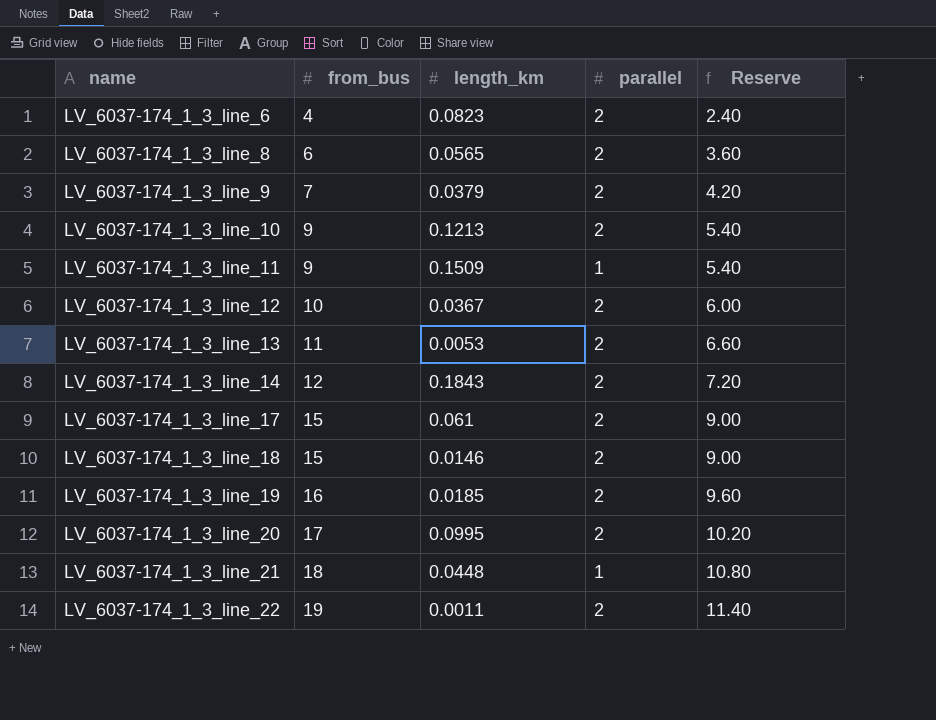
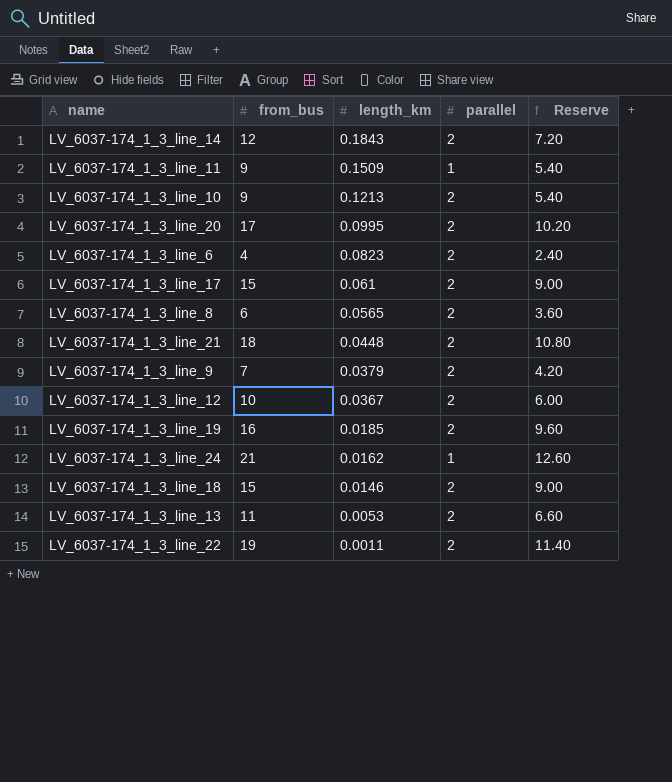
row order: name ascending -> length_km descending
LV_6037-174_1_3_line_21 | parallel: 1 -> 2
row LV_6037-174_1_3_line_24: none -> 21 | 0.0162 | 1 | 12.60

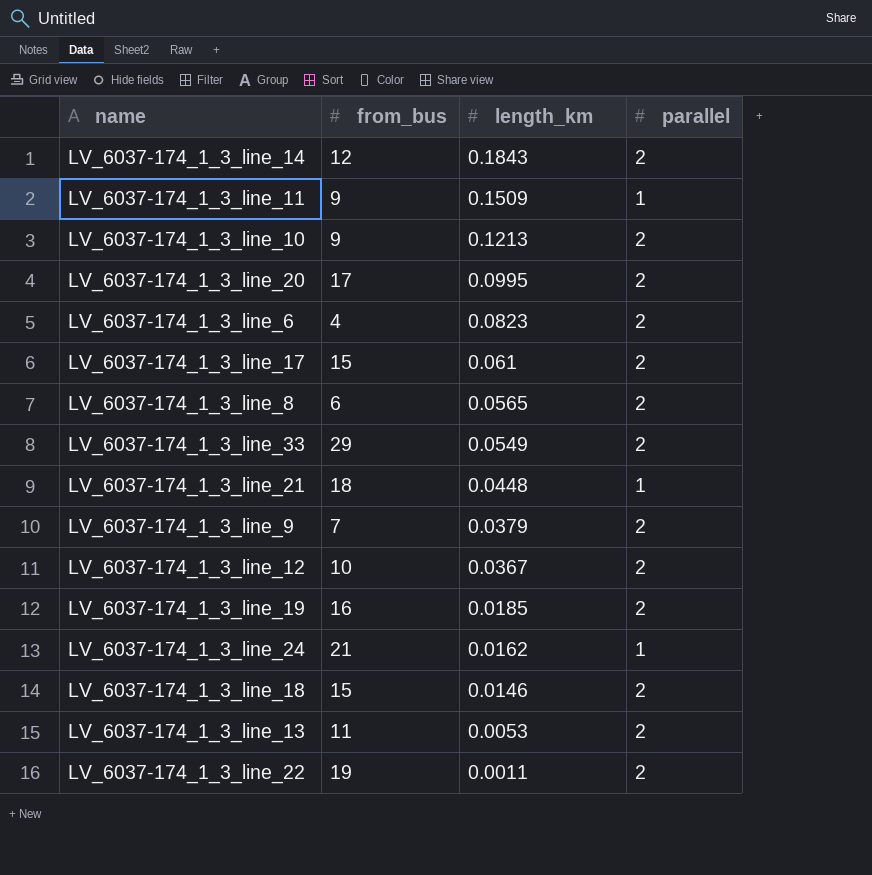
column Reserve | formula: [from_bus] * 0.6 -> none
row LV_6037-174_1_3_line_33: none -> 29 | 0.0549 | 2
LV_6037-174_1_3_line_21 | parallel: 2 -> 1

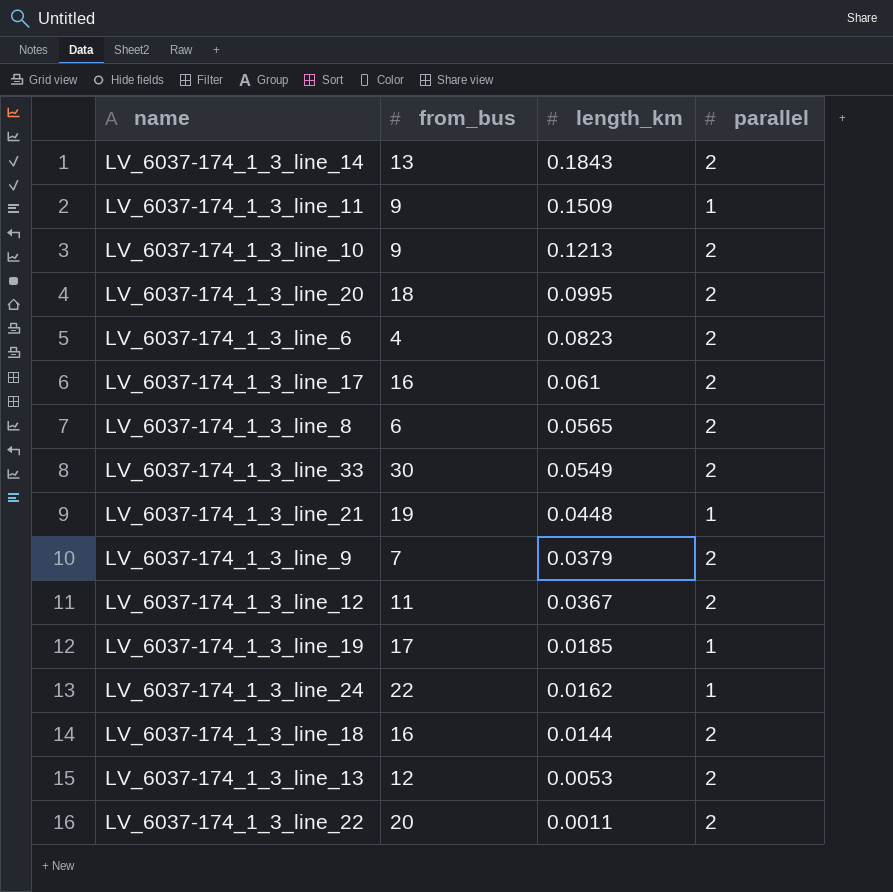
LV_6037-174_1_3_line_14 | from_bus: 12 -> 13
LV_6037-174_1_3_line_20 | from_bus: 17 -> 18
LV_6037-174_1_3_line_17 | from_bus: 15 -> 16
LV_6037-174_1_3_line_33 | from_bus: 29 -> 30
LV_6037-174_1_3_line_21 | from_bus: 18 -> 19
LV_6037-174_1_3_line_12 | from_bus: 10 -> 11
LV_6037-174_1_3_line_19 | from_bus: 16 -> 17
LV_6037-174_1_3_line_19 | parallel: 2 -> 1
LV_6037-174_1_3_line_24 | from_bus: 21 -> 22
LV_6037-174_1_3_line_18 | from_bus: 15 -> 16
LV_6037-174_1_3_line_18 | length_km: 0.0146 -> 0.0144
LV_6037-174_1_3_line_13 | from_bus: 11 -> 12
LV_6037-174_1_3_line_22 | from_bus: 19 -> 20

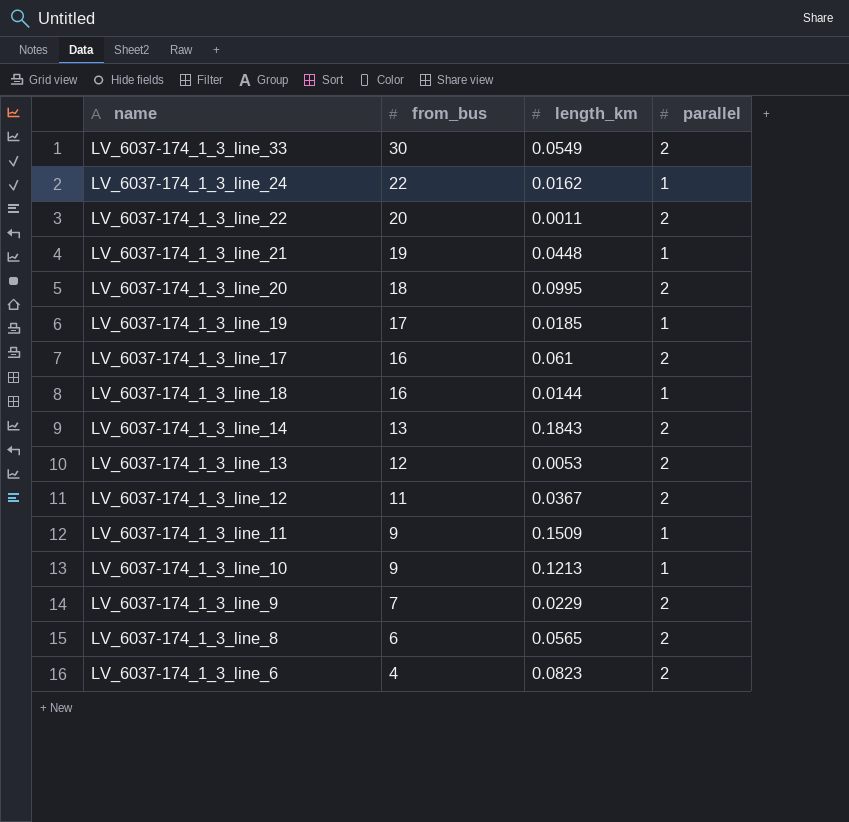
row order: length_km descending -> from_bus descending
LV_6037-174_1_3_line_18 | parallel: 2 -> 1
LV_6037-174_1_3_line_10 | parallel: 2 -> 1
LV_6037-174_1_3_line_9 | length_km: 0.0379 -> 0.0229

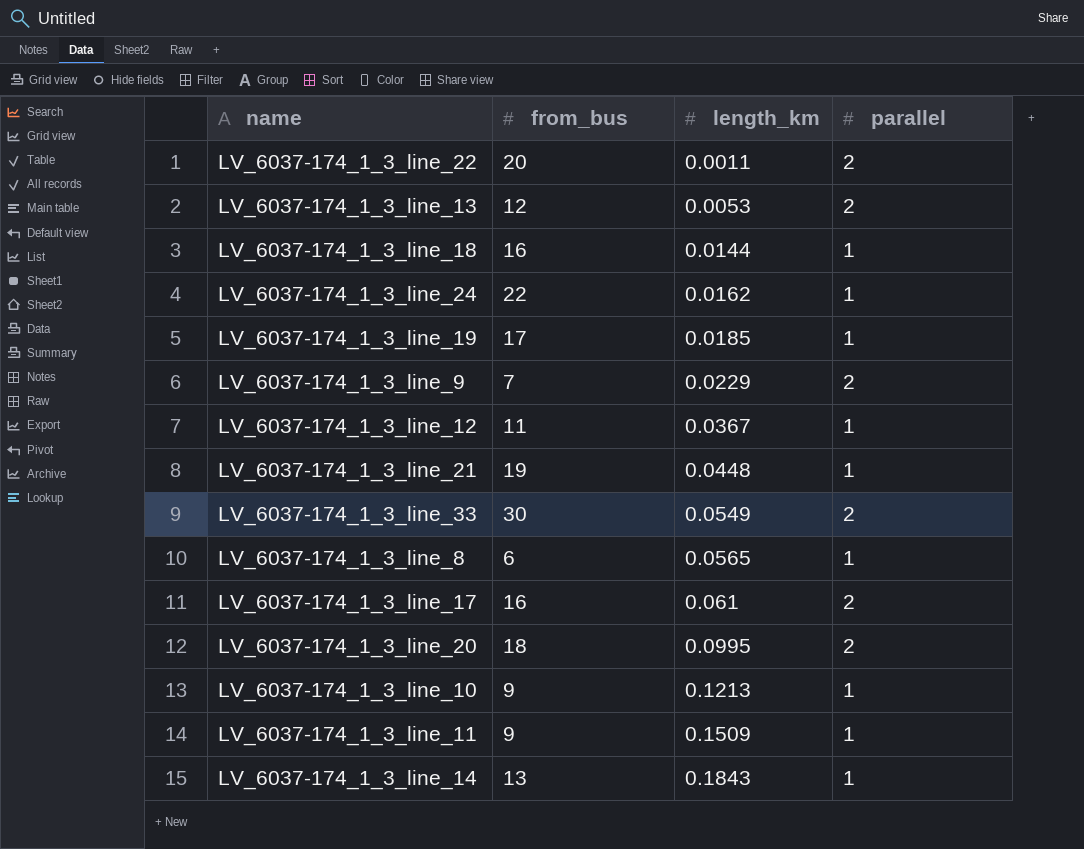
row order: from_bus descending -> length_km ascending
row LV_6037-174_1_3_line_6: 4 | 0.0823 | 2 -> none
LV_6037-174_1_3_line_12 | parallel: 2 -> 1
LV_6037-174_1_3_line_8 | parallel: 2 -> 1
LV_6037-174_1_3_line_14 | parallel: 2 -> 1

